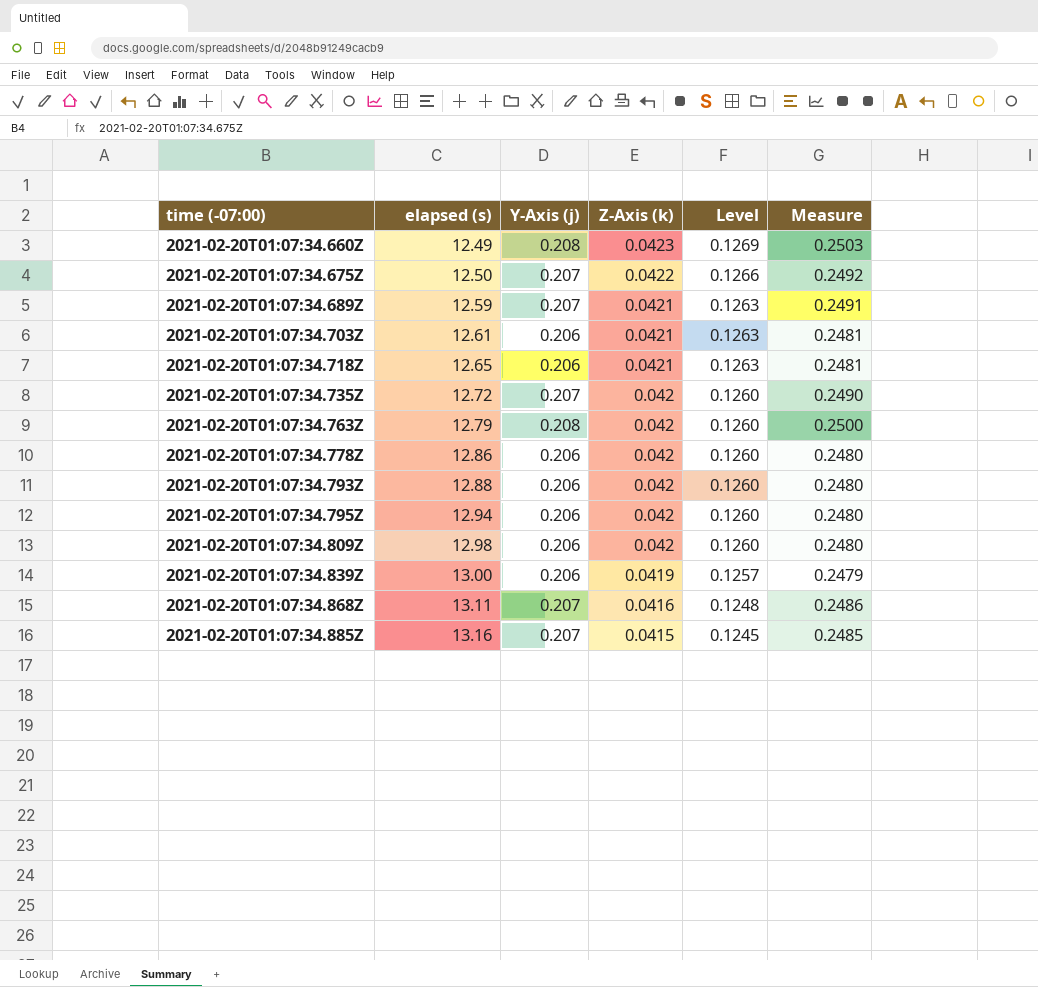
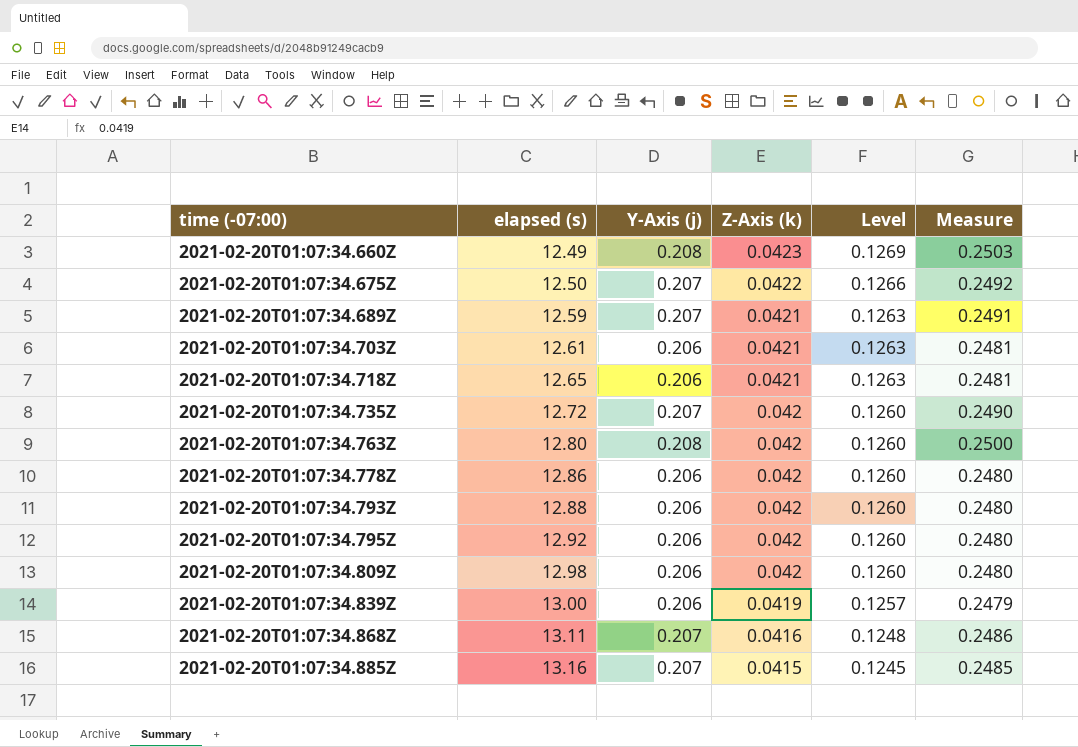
2021-02-20T01:07:34.763Z | elapsed (s): 12.79 -> 12.80
2021-02-20T01:07:34.795Z | elapsed (s): 12.94 -> 12.92

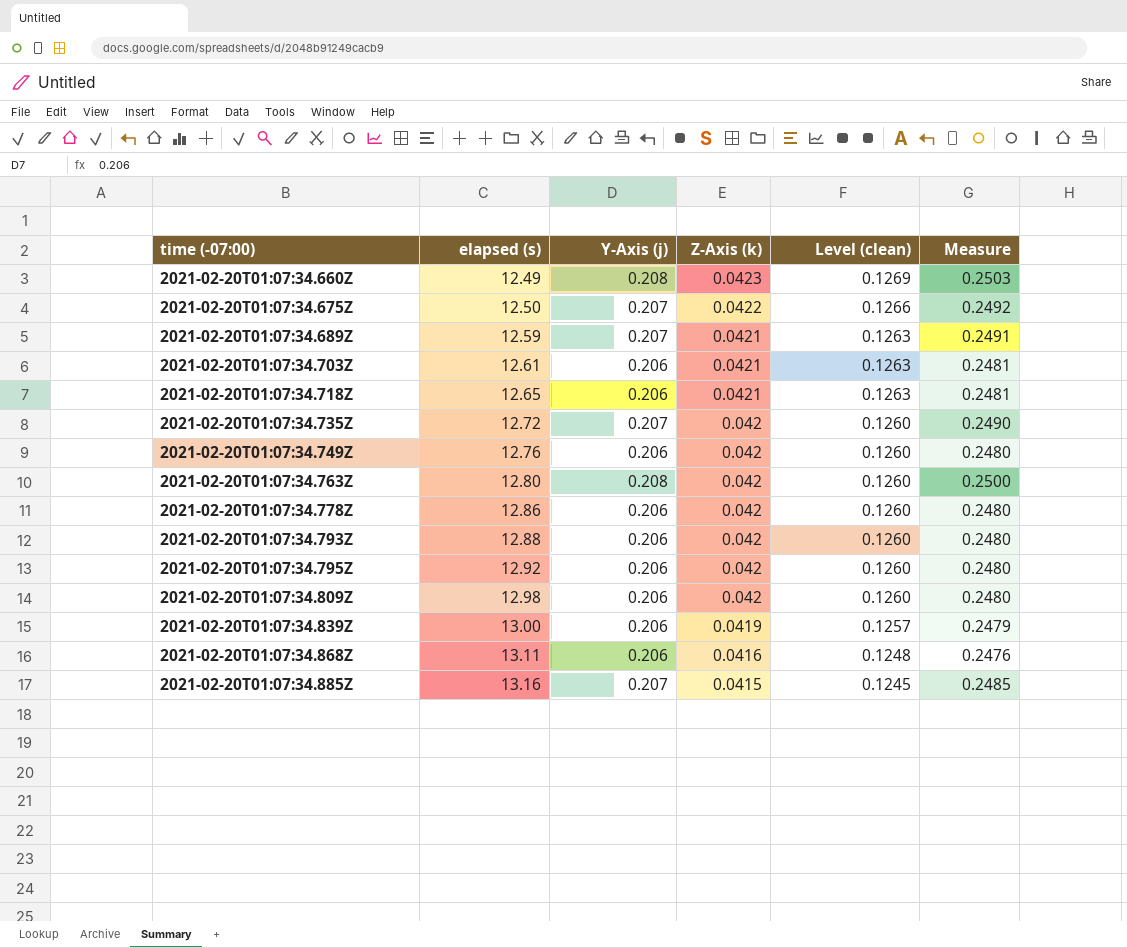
column name: Level -> Level (clean)
row 2021-02-20T01:07:34.749Z: none -> 12.76 | 0.206 | 0.042 | 0.1260 | 0.2480
2021-02-20T01:07:34.868Z | Y-Axis (j): 0.207 -> 0.206
2021-02-20T01:07:34.868Z | Measure: 0.2486 -> 0.2476

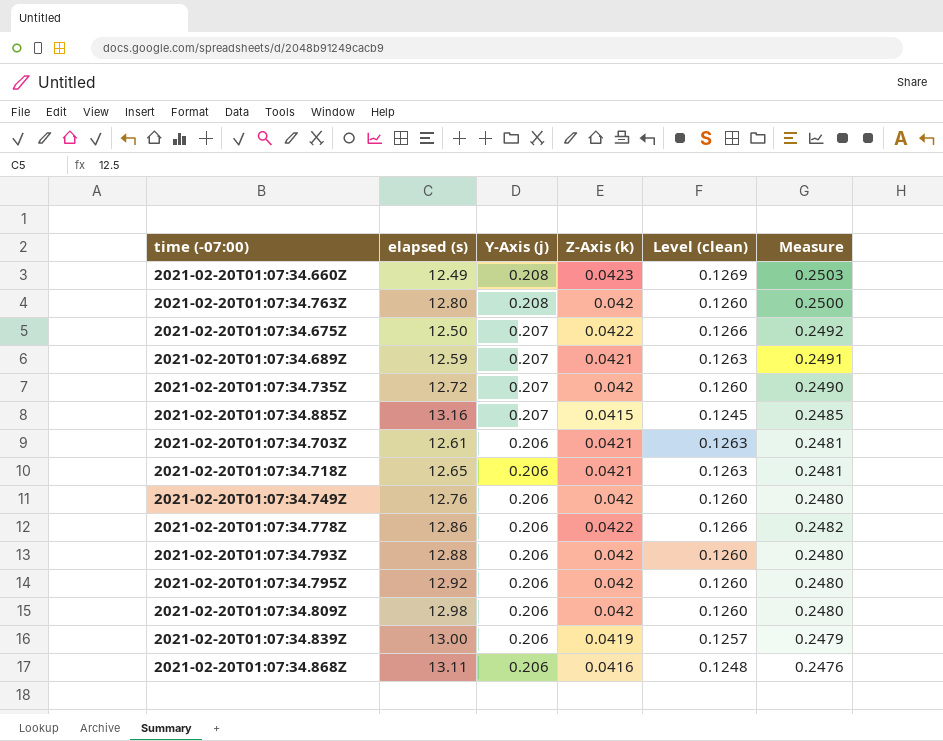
row order: time (-07:00) ascending -> Y-Axis (j) descending
2021-02-20T01:07:34.778Z | Z-Axis (k): 0.042 -> 0.0422
2021-02-20T01:07:34.778Z | Level (clean): 0.1260 -> 0.1266
2021-02-20T01:07:34.778Z | Measure: 0.2480 -> 0.2482

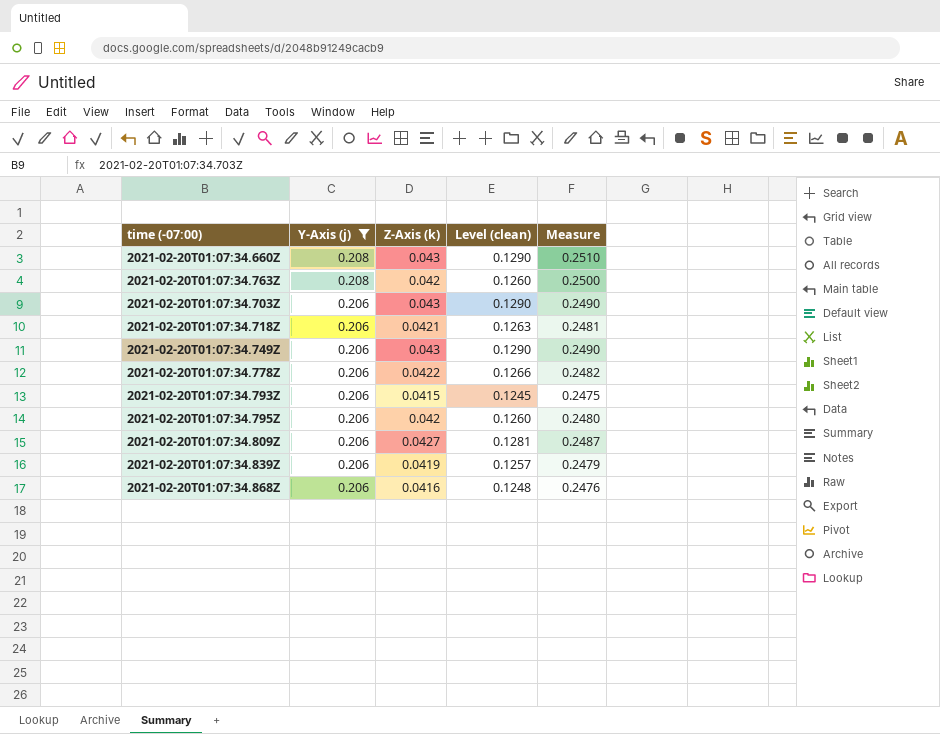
filter: none -> Y-Axis (j) != 0.207
column elapsed (s) | position: 2 -> none
2021-02-20T01:07:34.660Z | Z-Axis (k): 0.0423 -> 0.043
2021-02-20T01:07:34.660Z | Level (clean): 0.1269 -> 0.1290
2021-02-20T01:07:34.660Z | Measure: 0.2503 -> 0.2510
2021-02-20T01:07:34.703Z | Z-Axis (k): 0.0421 -> 0.043
2021-02-20T01:07:34.703Z | Level (clean): 0.1263 -> 0.1290
2021-02-20T01:07:34.703Z | Measure: 0.2481 -> 0.2490
2021-02-20T01:07:34.749Z | Z-Axis (k): 0.042 -> 0.043
2021-02-20T01:07:34.749Z | Level (clean): 0.1260 -> 0.1290
2021-02-20T01:07:34.749Z | Measure: 0.2480 -> 0.2490
2021-02-20T01:07:34.793Z | Z-Axis (k): 0.042 -> 0.0415
2021-02-20T01:07:34.793Z | Level (clean): 0.1260 -> 0.1245
2021-02-20T01:07:34.793Z | Measure: 0.2480 -> 0.2475
2021-02-20T01:07:34.809Z | Z-Axis (k): 0.042 -> 0.0427
2021-02-20T01:07:34.809Z | Level (clean): 0.1260 -> 0.1281
2021-02-20T01:07:34.809Z | Measure: 0.2480 -> 0.2487

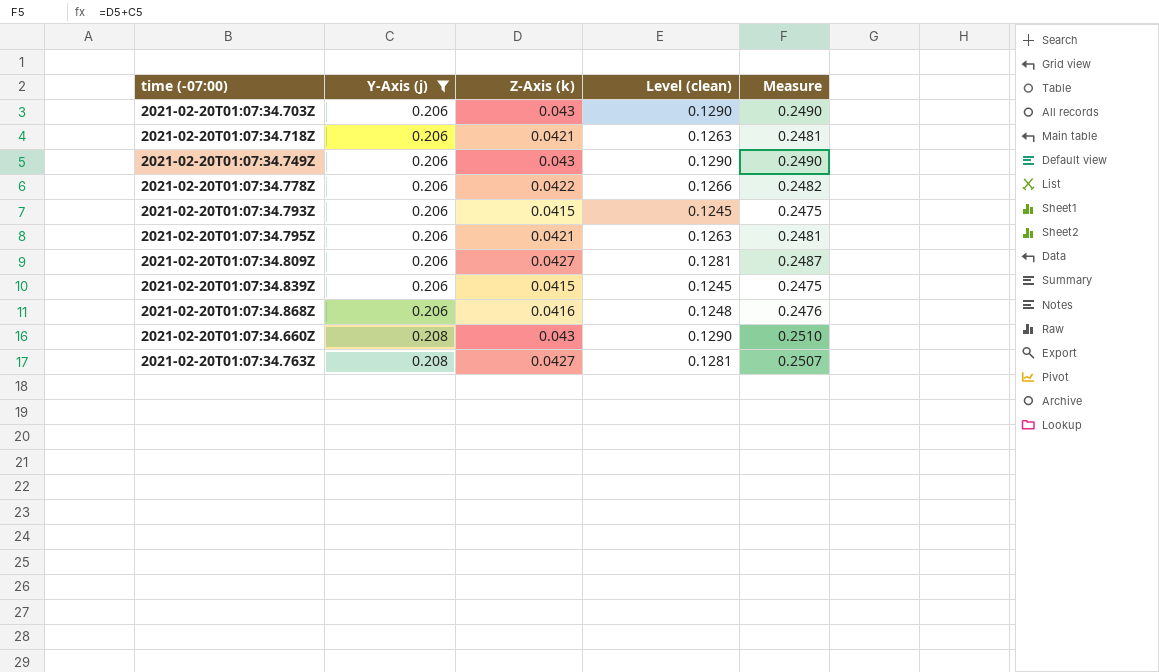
row order: Y-Axis (j) descending -> Y-Axis (j) ascending
2021-02-20T01:07:34.795Z | Z-Axis (k): 0.042 -> 0.0421
2021-02-20T01:07:34.795Z | Level (clean): 0.1260 -> 0.1263
2021-02-20T01:07:34.795Z | Measure: 0.2480 -> 0.2481
2021-02-20T01:07:34.839Z | Z-Axis (k): 0.0419 -> 0.0415
2021-02-20T01:07:34.839Z | Level (clean): 0.1257 -> 0.1245
2021-02-20T01:07:34.839Z | Measure: 0.2479 -> 0.2475
2021-02-20T01:07:34.763Z | Z-Axis (k): 0.042 -> 0.0427
2021-02-20T01:07:34.763Z | Level (clean): 0.1260 -> 0.1281
2021-02-20T01:07:34.763Z | Measure: 0.2500 -> 0.2507

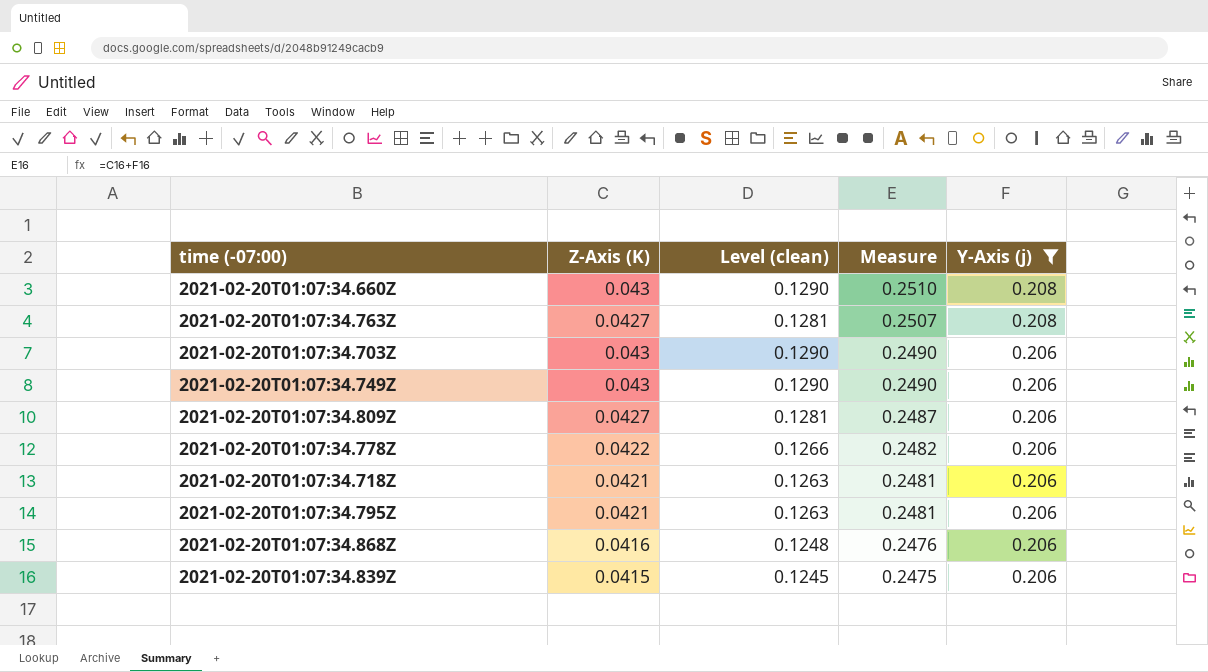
row order: Y-Axis (j) ascending -> Measure descending
column name: Z-Axis (k) -> Z-Axis (K)
column Y-Axis (j) | position: 2 -> 5
row 2021-02-20T01:07:34.793Z: 0.206 | 0.0415 | 0.1245 | 0.2475 -> none

